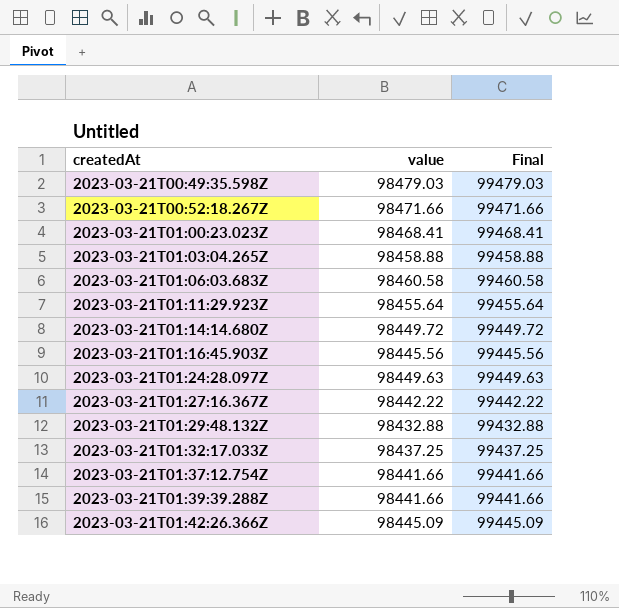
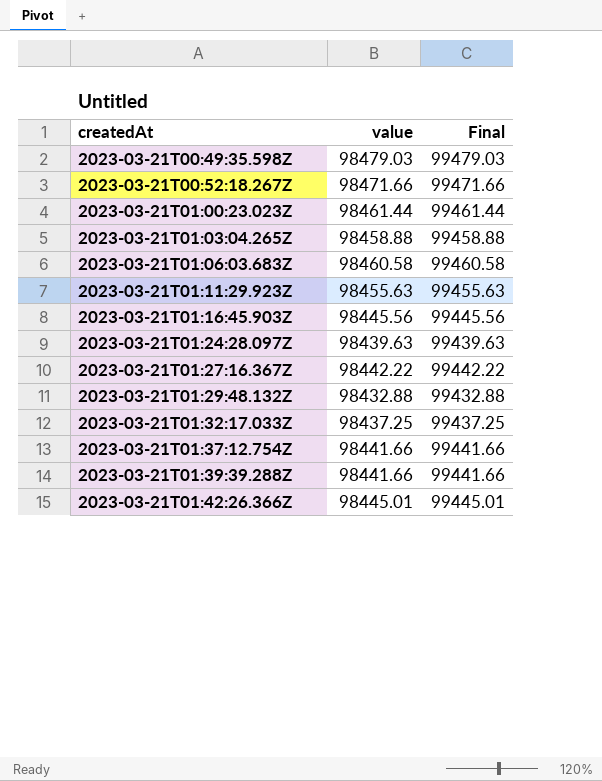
row 2023-03-21T01:14:14.680Z: 98449.72 | 99449.72 -> none
2023-03-21T01:00:23.023Z | value: 98468.41 -> 98461.44
2023-03-21T01:00:23.023Z | Final: 99468.41 -> 99461.44
2023-03-21T01:11:29.923Z | value: 98455.64 -> 98455.63
2023-03-21T01:11:29.923Z | Final: 99455.64 -> 99455.63
2023-03-21T01:24:28.097Z | value: 98449.63 -> 98439.63
2023-03-21T01:24:28.097Z | Final: 99449.63 -> 99439.63
2023-03-21T01:42:26.366Z | value: 98445.09 -> 98445.01
2023-03-21T01:42:26.366Z | Final: 99445.09 -> 99445.01

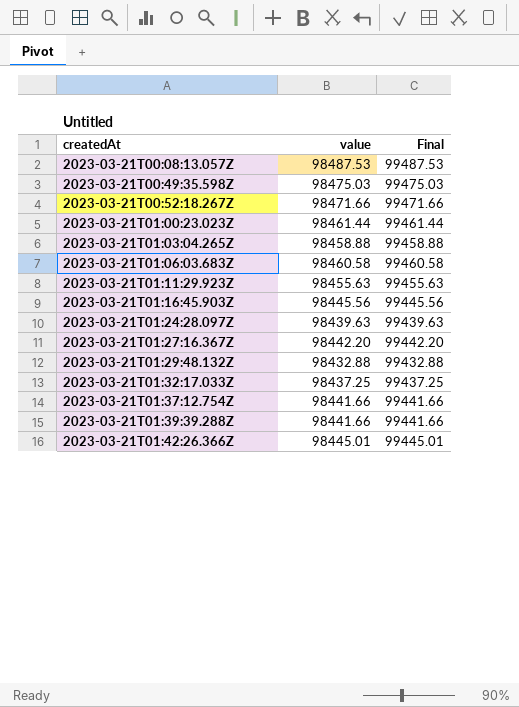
row 2023-03-21T00:08:13.057Z: none -> 98487.53 | 99487.53
2023-03-21T00:49:35.598Z | value: 98479.03 -> 98475.03
2023-03-21T00:49:35.598Z | Final: 99479.03 -> 99475.03
2023-03-21T01:27:16.367Z | value: 98442.22 -> 98442.20
2023-03-21T01:27:16.367Z | Final: 99442.22 -> 99442.20

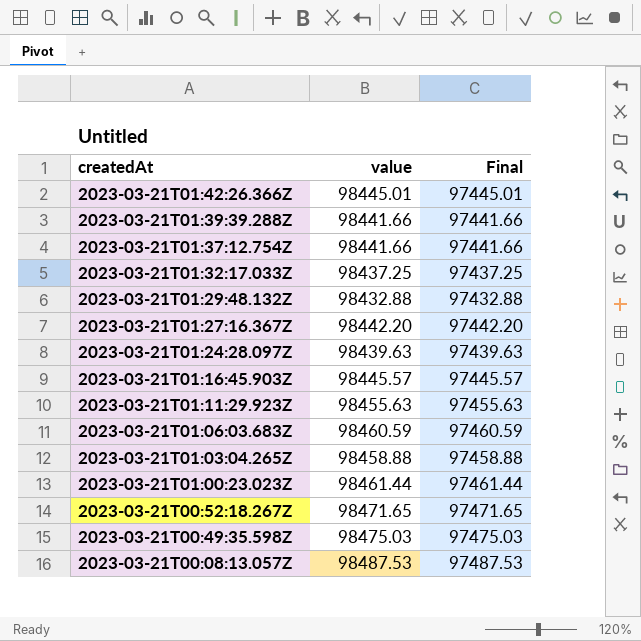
row order: createdAt ascending -> createdAt descending
column Final | formula: [value] + 1000 -> [value] - 1000
2023-03-21T01:16:45.903Z | value: 98445.56 -> 98445.57
2023-03-21T01:06:03.683Z | value: 98460.58 -> 98460.59
2023-03-21T00:52:18.267Z | value: 98471.66 -> 98471.65

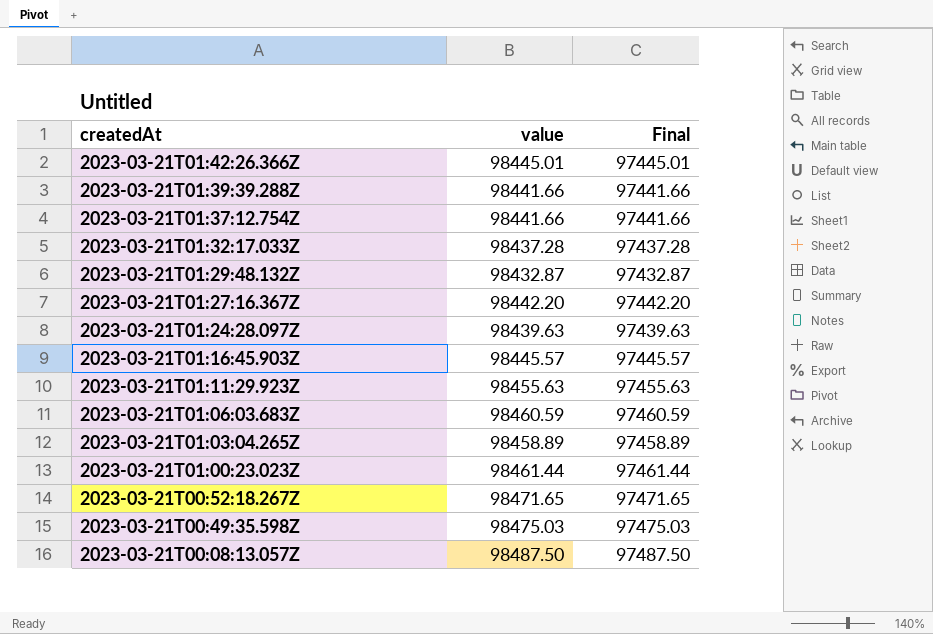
2023-03-21T01:32:17.033Z | value: 98437.25 -> 98437.28
2023-03-21T01:32:17.033Z | Final: 97437.25 -> 97437.28
2023-03-21T01:29:48.132Z | value: 98432.88 -> 98432.87
2023-03-21T01:29:48.132Z | Final: 97432.88 -> 97432.87
2023-03-21T01:03:04.265Z | value: 98458.88 -> 98458.89
2023-03-21T01:03:04.265Z | Final: 97458.88 -> 97458.89
2023-03-21T00:08:13.057Z | value: 98487.53 -> 98487.50
2023-03-21T00:08:13.057Z | Final: 97487.53 -> 97487.50

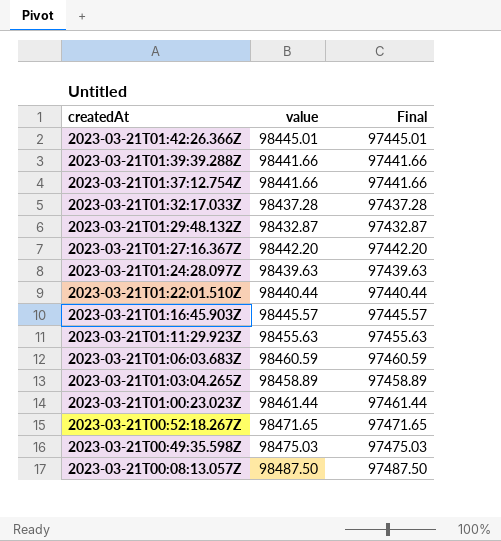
row 2023-03-21T01:22:01.510Z: none -> 98440.44 | 97440.44

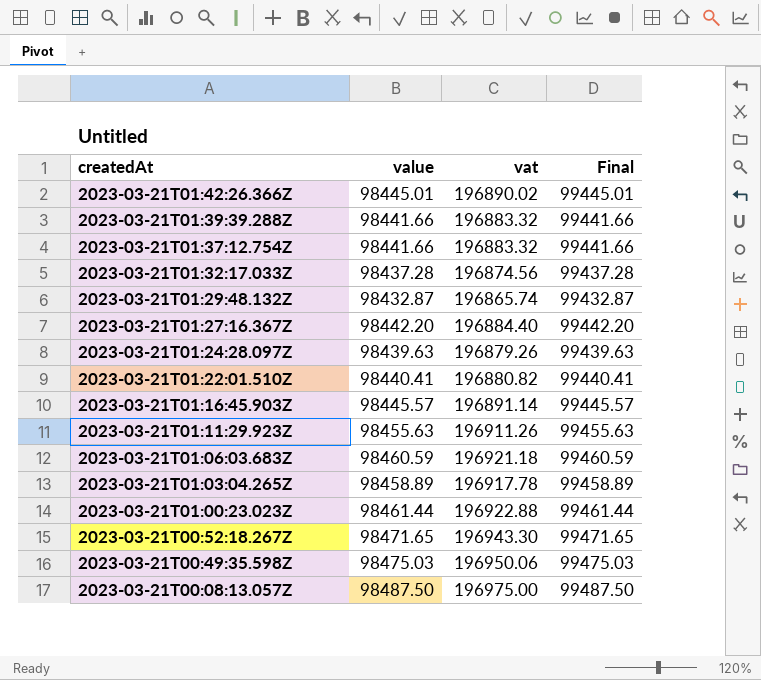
column vat | formula: none -> [value] * 2
column Final | formula: [value] - 1000 -> [value] + 1000
2023-03-21T01:22:01.510Z | value: 98440.44 -> 98440.41

